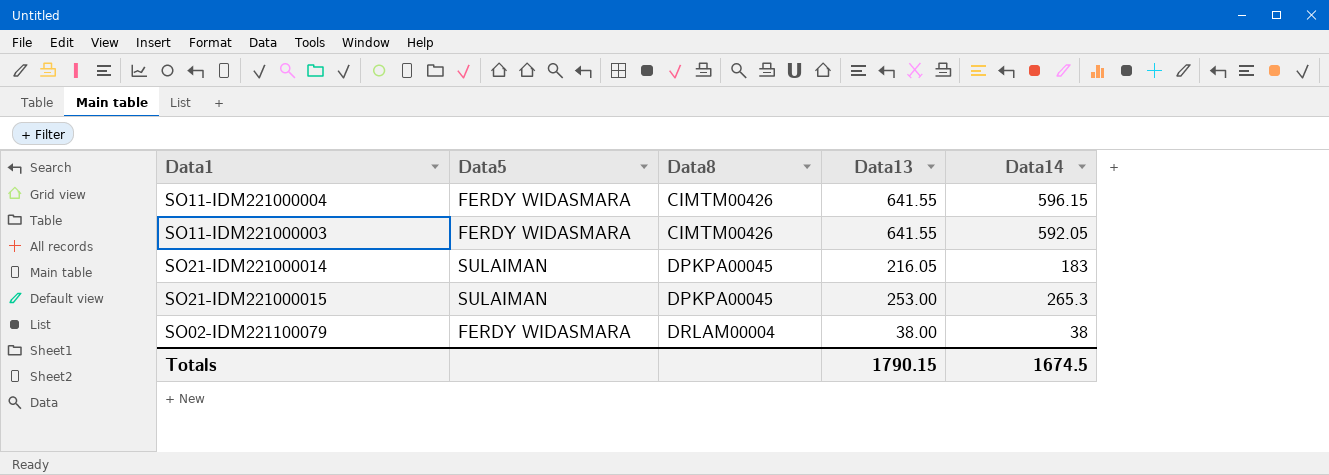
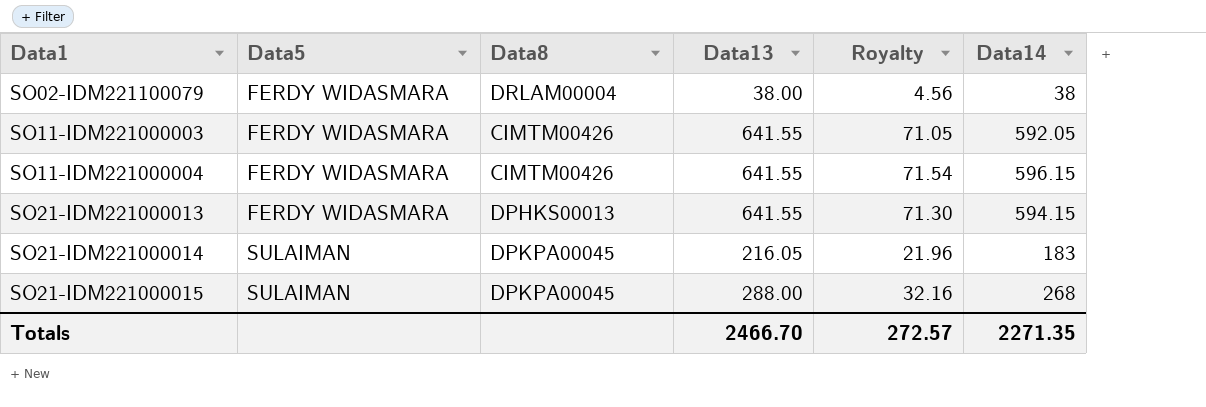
row order: Data8 ascending -> Data1 ascending
column Royalty | formula: none -> [Data14] * 0.12
row SO21-IDM221000013: none -> FERDY WIDASMARA | DPHKS00013 | 641.55 | 71.30 | 594.15
SO21-IDM221000015 | Data13: 253.00 -> 288.00
SO21-IDM221000015 | Data14: 265.3 -> 268
Totals | Data13: 1790.15 -> 2466.70
Totals | Data14: 1674.5 -> 2271.35

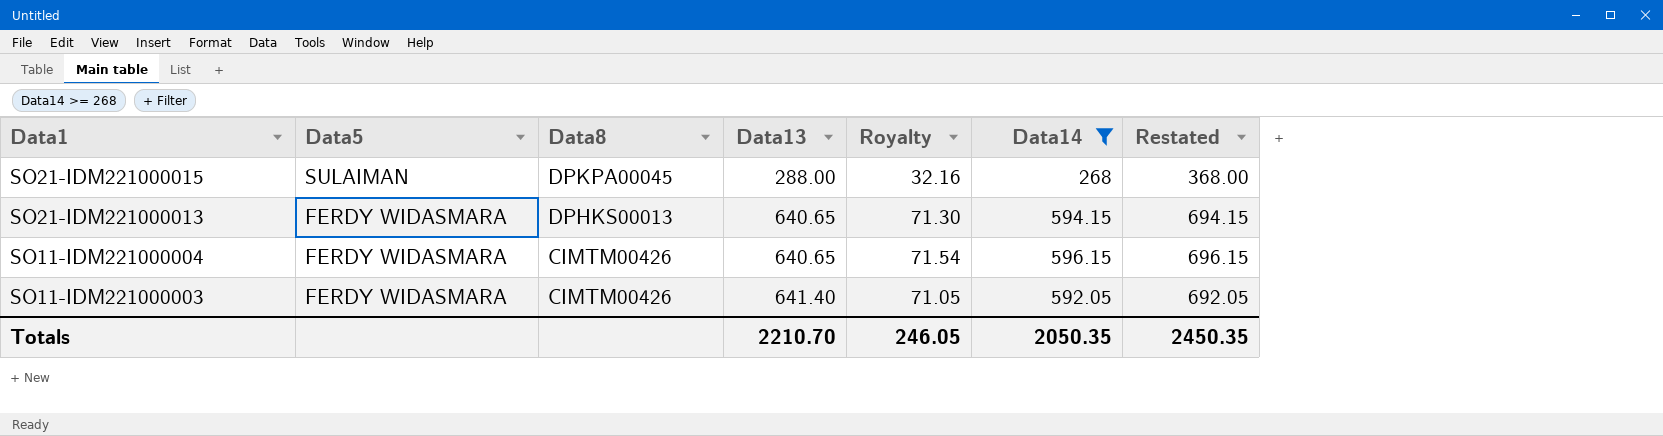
filter: none -> Data14 >= 268
row order: Data1 ascending -> Data1 descending
column Restated | formula: none -> [Data14] + 100
SO21-IDM221000013 | Data13: 641.55 -> 640.65
SO11-IDM221000004 | Data13: 641.55 -> 640.65
SO11-IDM221000003 | Data13: 641.55 -> 641.40
Totals | Data13: 2466.70 -> 2210.70
Totals | Royalty: 272.57 -> 246.05
Totals | Data14: 2271.35 -> 2050.35

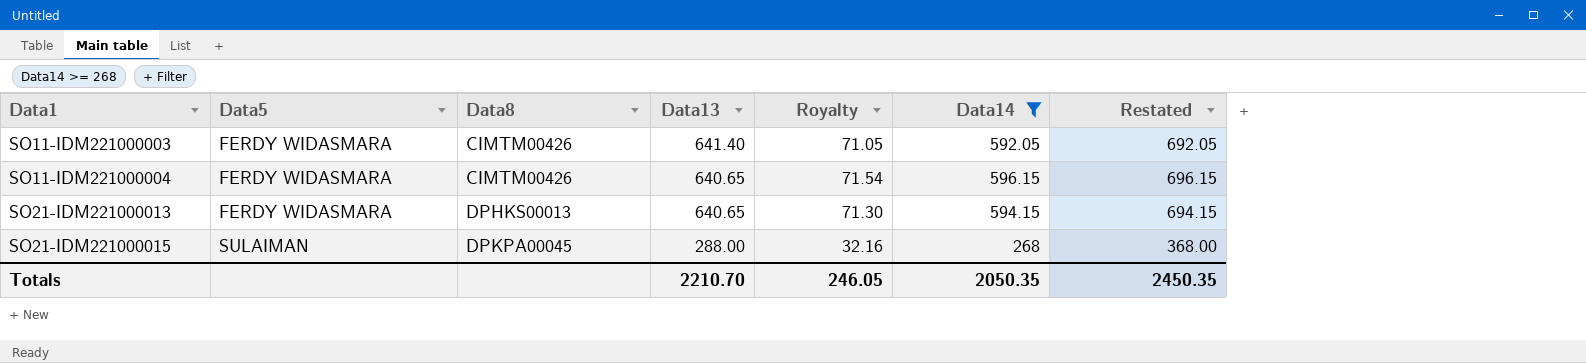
row order: Data1 descending -> Data1 ascending

